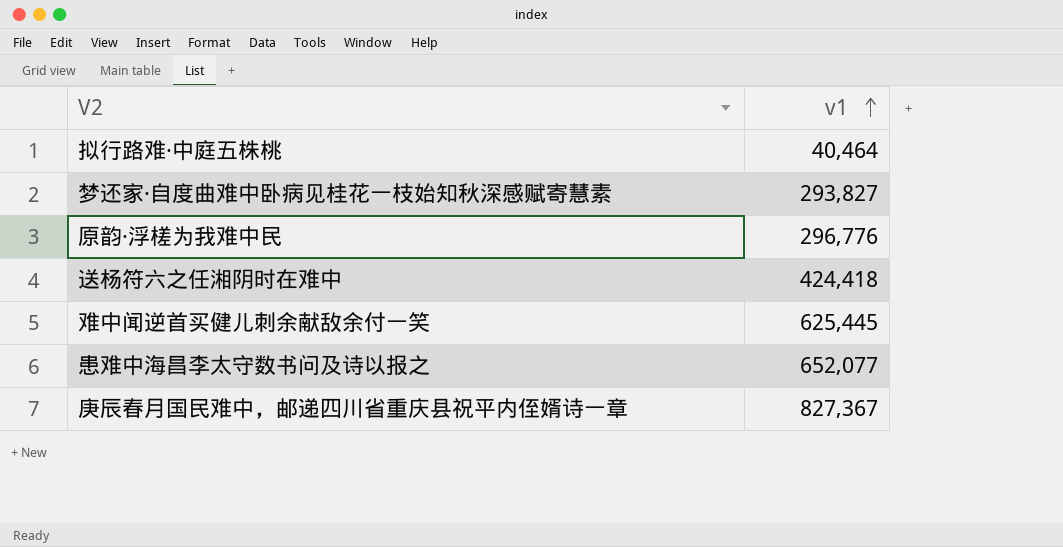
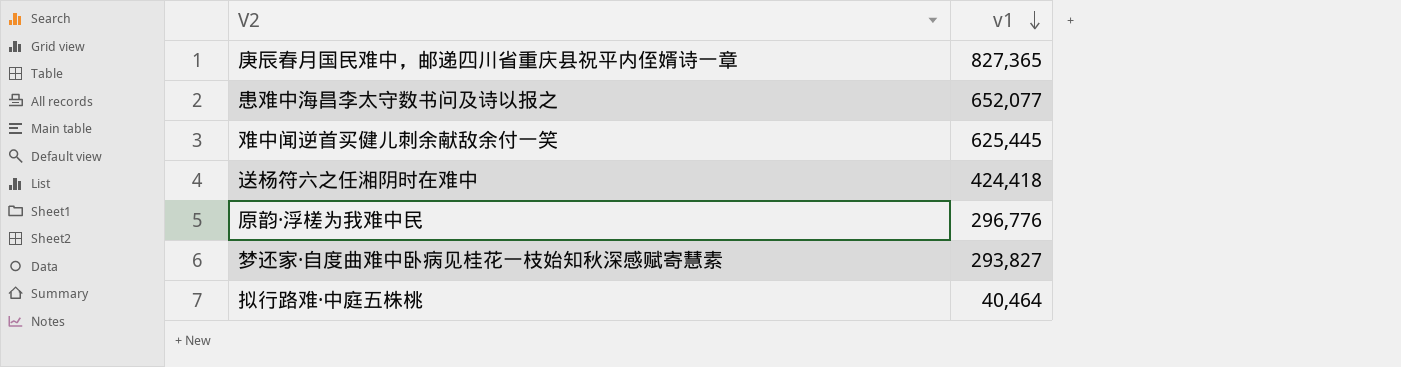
row order: v1 ascending -> v1 descending
庚辰春月国民难中，邮递四川省重庆县祝平内侄婿诗一章 | v1: 827,367 -> 827,365

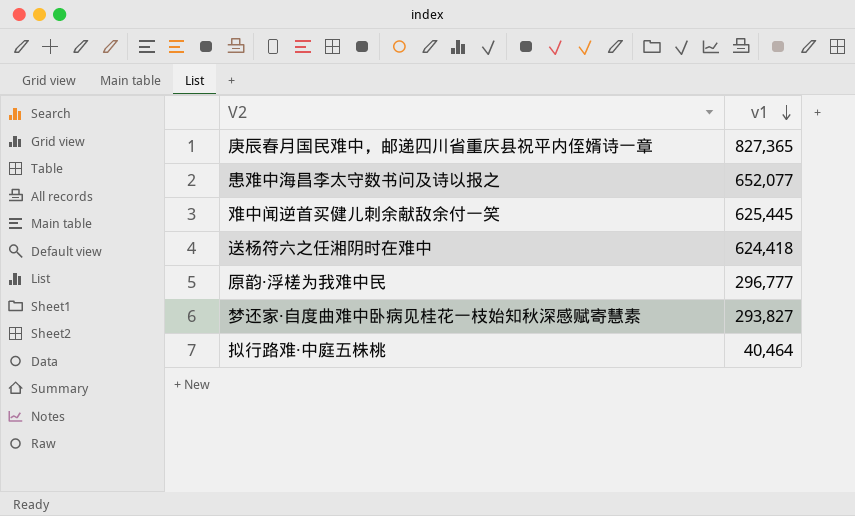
送杨符六之任湘阴时在难中 | v1: 424,418 -> 624,418
原韵·浮槎为我难中民 | v1: 296,776 -> 296,777

